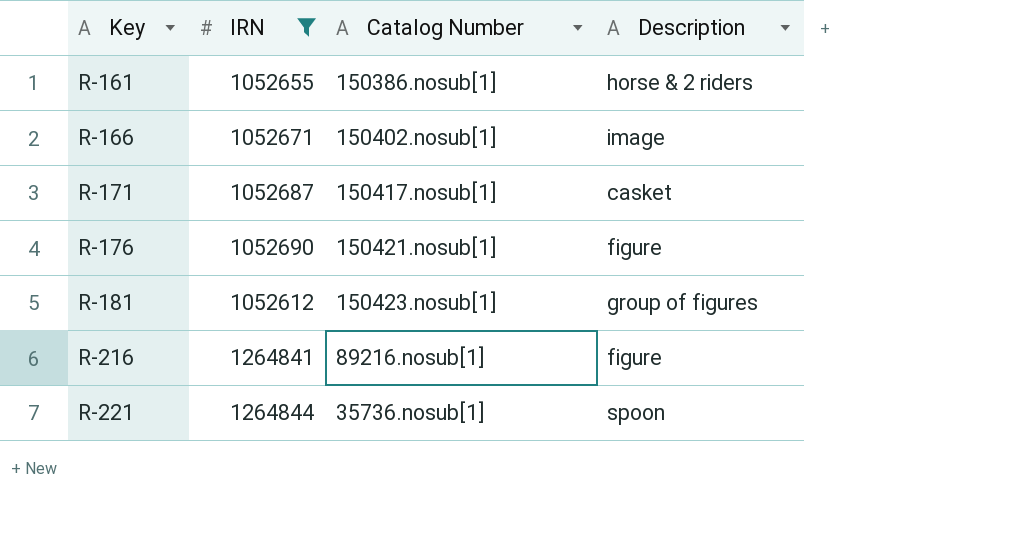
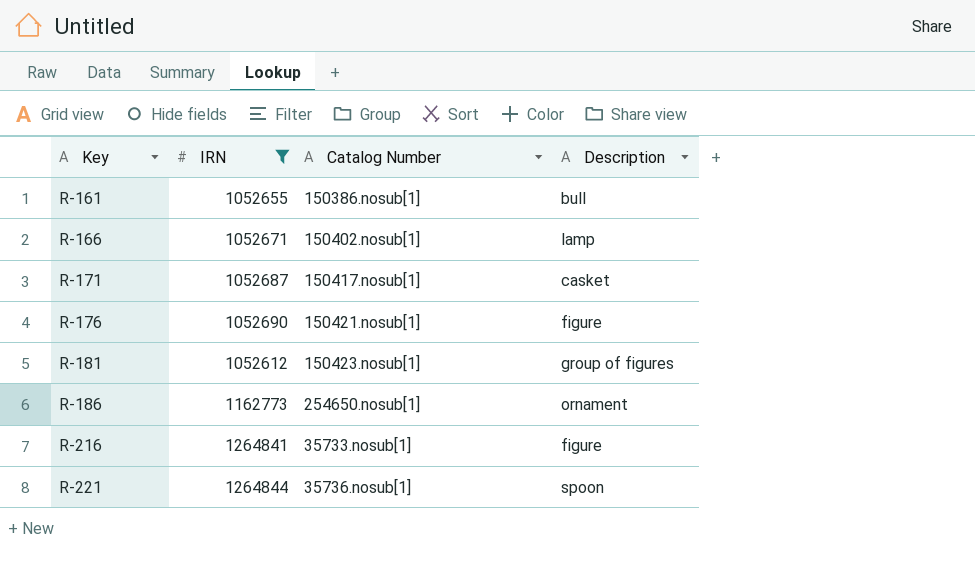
R-161 | Description: horse & 2 riders -> bull
R-166 | Description: image -> lamp
row R-186: none -> 1162773 | 254650.nosub[1] | ornament
R-216 | Catalog Number: 89216.nosub[1] -> 35733.nosub[1]

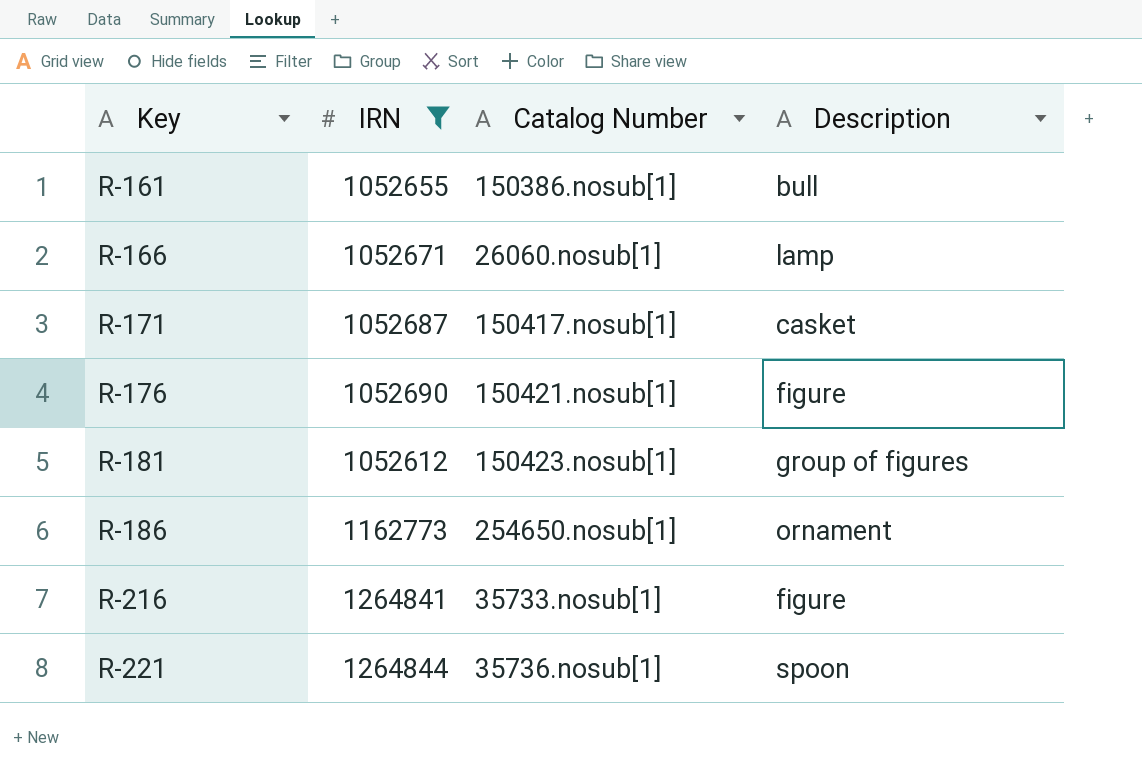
R-166 | Catalog Number: 150402.nosub[1] -> 26060.nosub[1]

